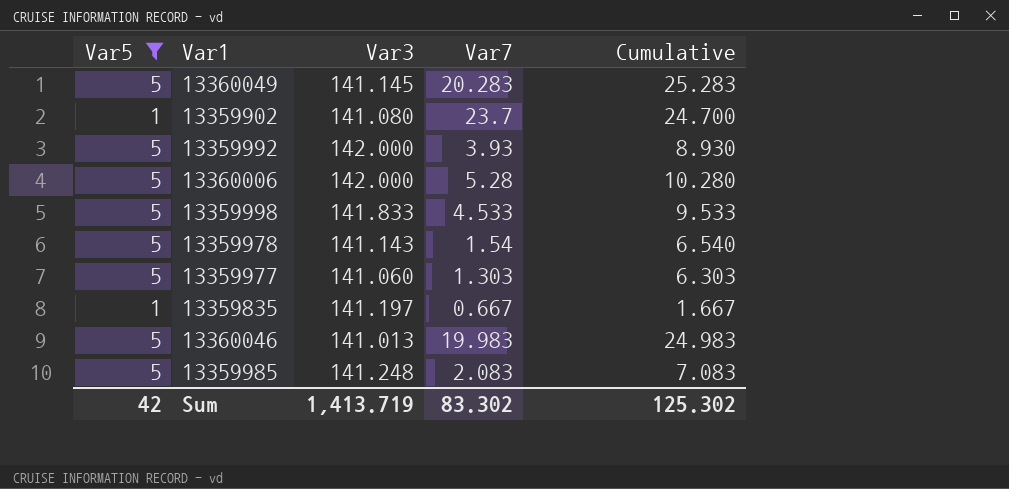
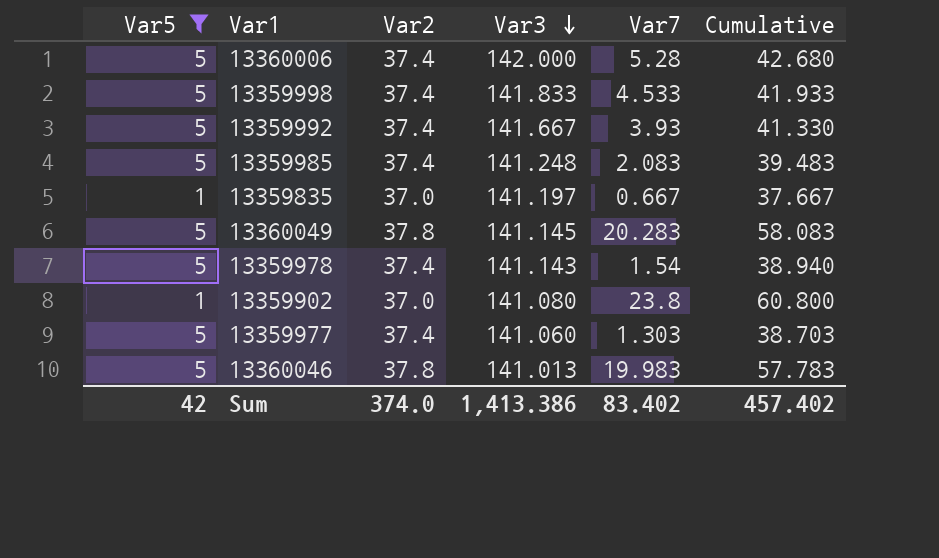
row order: none -> Var3 descending
column Var2 | position: none -> 3
column Cumulative | formula: [Var5] + [Var7] -> [Var2] + [Var7]
13359992 | Var3: 142.000 -> 141.667
13359902 | Var7: 23.7 -> 23.8
Sum | Var3: 1,413.719 -> 1,413.386
Sum | Var7: 83.302 -> 83.402
Sum | Cumulative: 125.302 -> 457.402

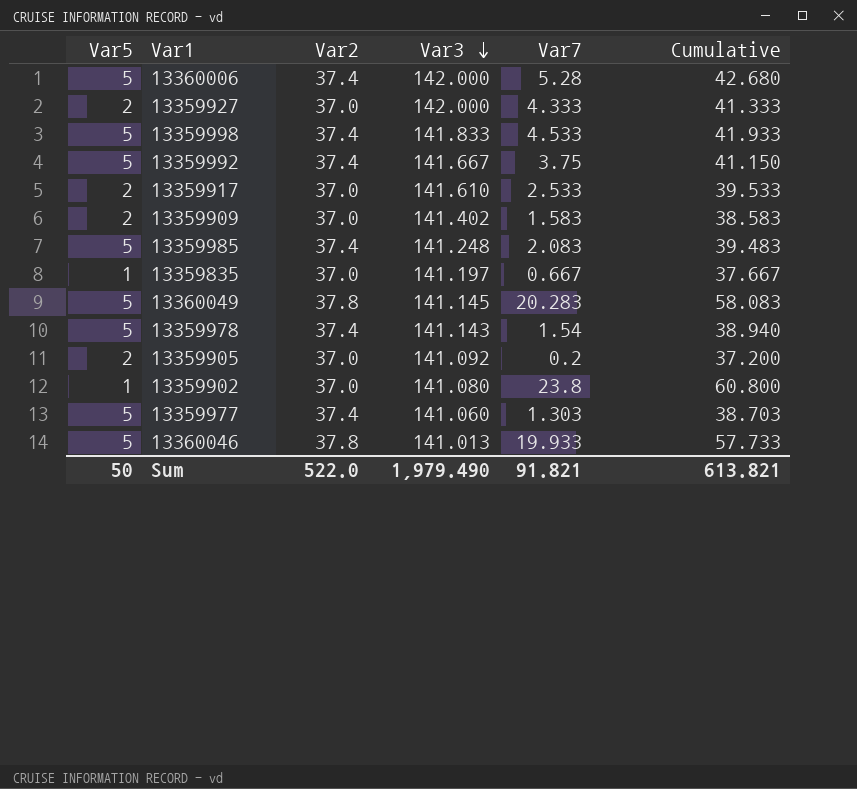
filter: Var5 != 2 -> none
13359992 | Var7: 3.93 -> 3.75
13359992 | Cumulative: 41.330 -> 41.150
13360046 | Var7: 19.983 -> 19.933
13360046 | Cumulative: 57.783 -> 57.733
Sum | Var5: 42 -> 50
Sum | Var2: 374.0 -> 522.0
Sum | Var3: 1,413.386 -> 1,979.490
Sum | Var7: 83.402 -> 91.821
Sum | Cumulative: 457.402 -> 613.821

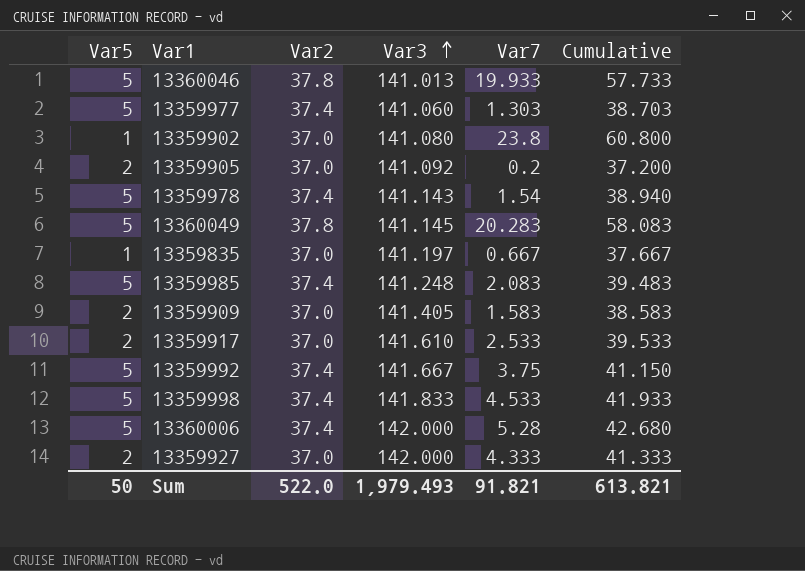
row order: Var3 descending -> Var3 ascending
13359909 | Var3: 141.402 -> 141.405
Sum | Var3: 1,979.490 -> 1,979.493

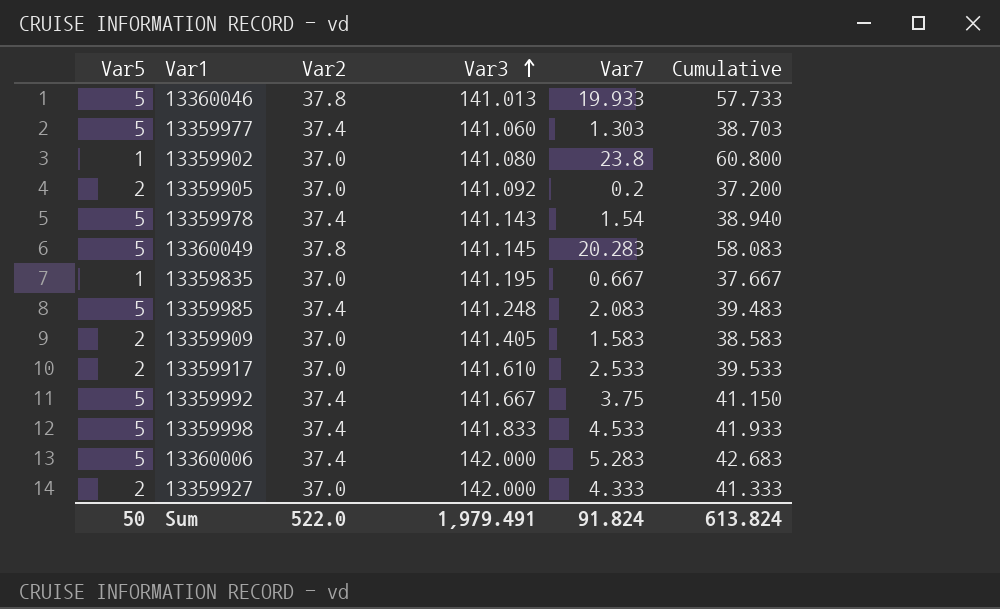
13359835 | Var3: 141.197 -> 141.195
13360006 | Var7: 5.28 -> 5.283
13360006 | Cumulative: 42.680 -> 42.683
Sum | Var3: 1,979.493 -> 1,979.491
Sum | Var7: 91.821 -> 91.824
Sum | Cumulative: 613.821 -> 613.824

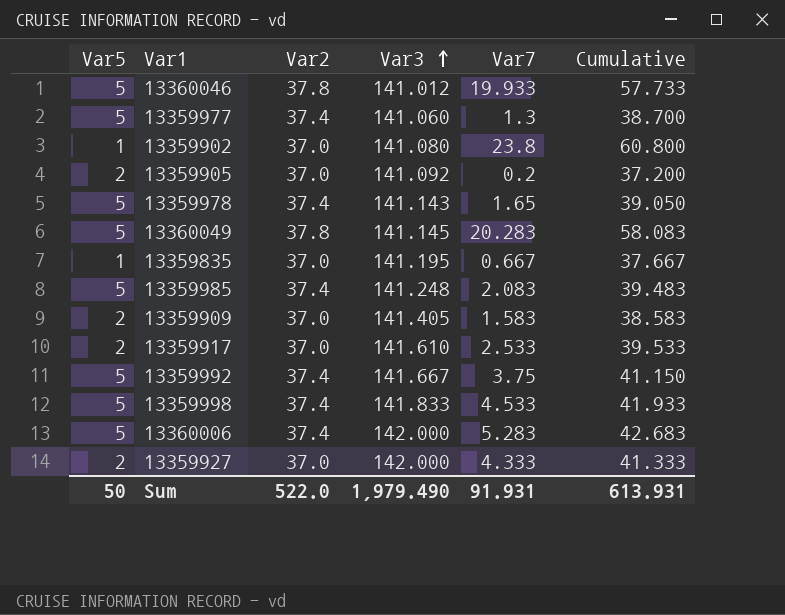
13360046 | Var3: 141.013 -> 141.012
13359977 | Var7: 1.303 -> 1.3
13359977 | Cumulative: 38.703 -> 38.700
13359978 | Var7: 1.54 -> 1.65
13359978 | Cumulative: 38.940 -> 39.050
Sum | Var3: 1,979.491 -> 1,979.490
Sum | Var7: 91.824 -> 91.931
Sum | Cumulative: 613.824 -> 613.931

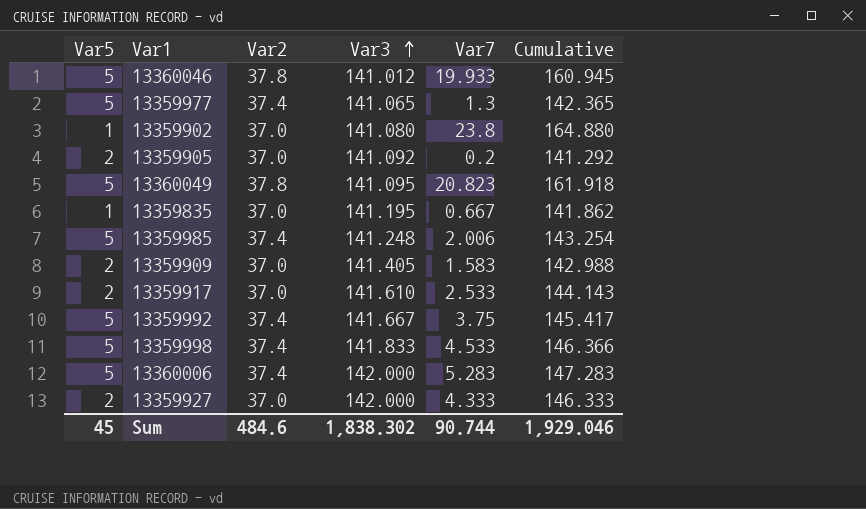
column Cumulative | formula: [Var2] + [Var7] -> [Var3] + [Var7]
row 13359978: 5 | 37.4 | 141.143 | 1.65 | 39.050 -> none
13359977 | Var3: 141.060 -> 141.065
13360049 | Var3: 141.145 -> 141.095
13360049 | Var7: 20.283 -> 20.823
13359985 | Var7: 2.083 -> 2.006
Sum | Var5: 50 -> 45
Sum | Var2: 522.0 -> 484.6
Sum | Var3: 1,979.490 -> 1,838.302
Sum | Var7: 91.931 -> 90.744
Sum | Cumulative: 613.931 -> 1,929.046

